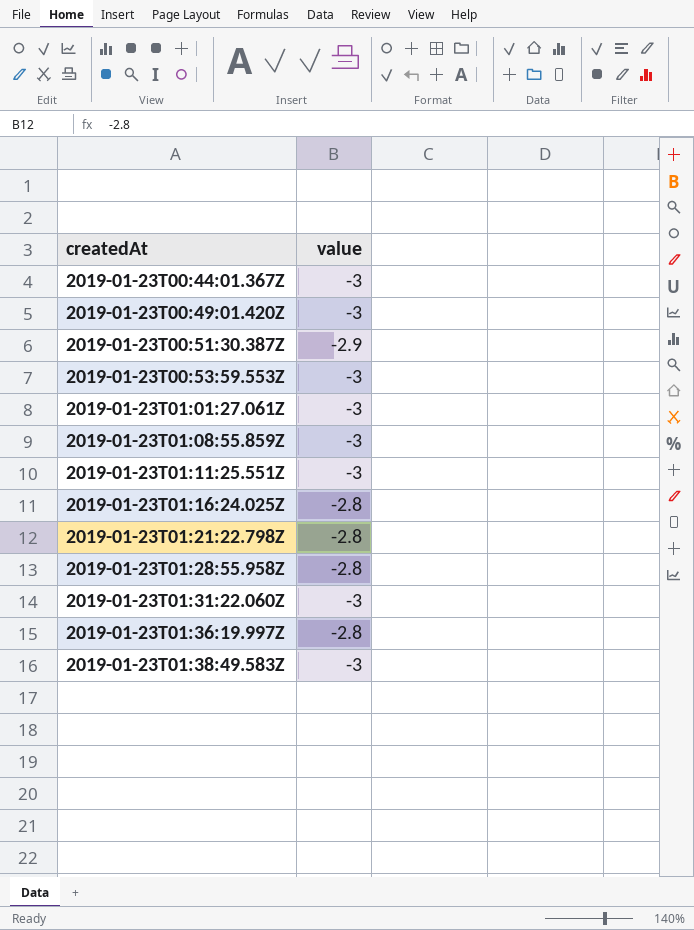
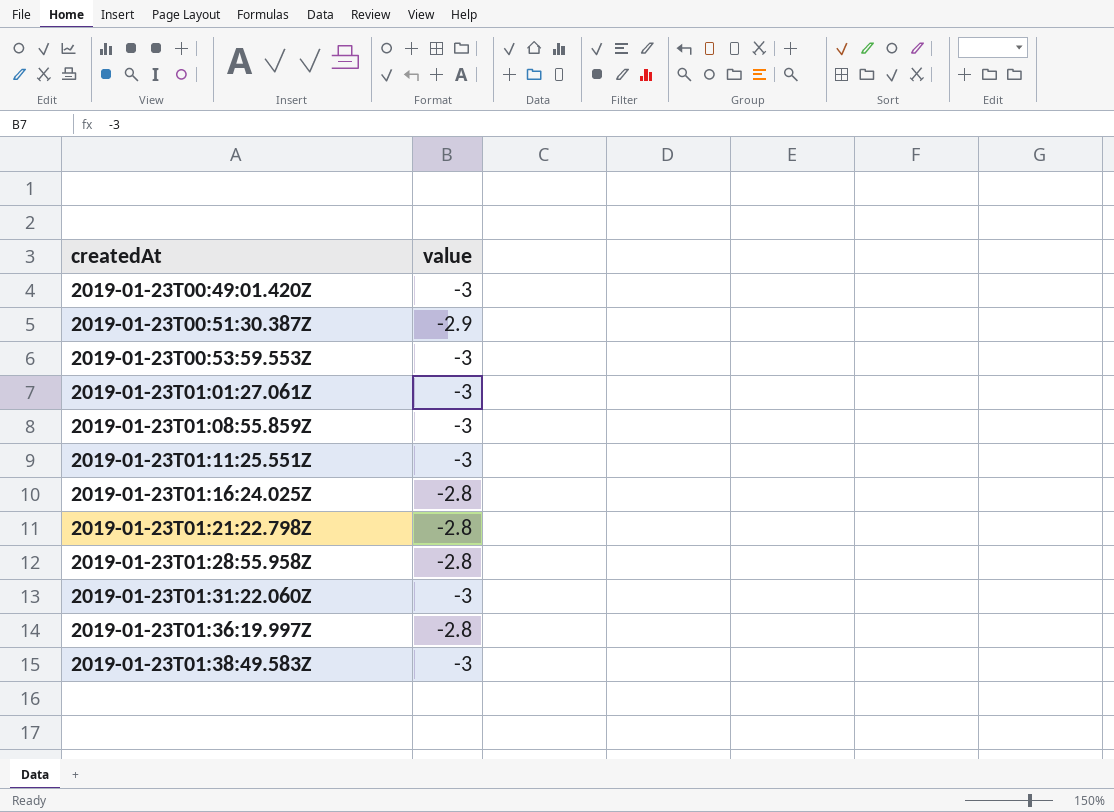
row 2019-01-23T00:44:01.367Z: -3 -> none

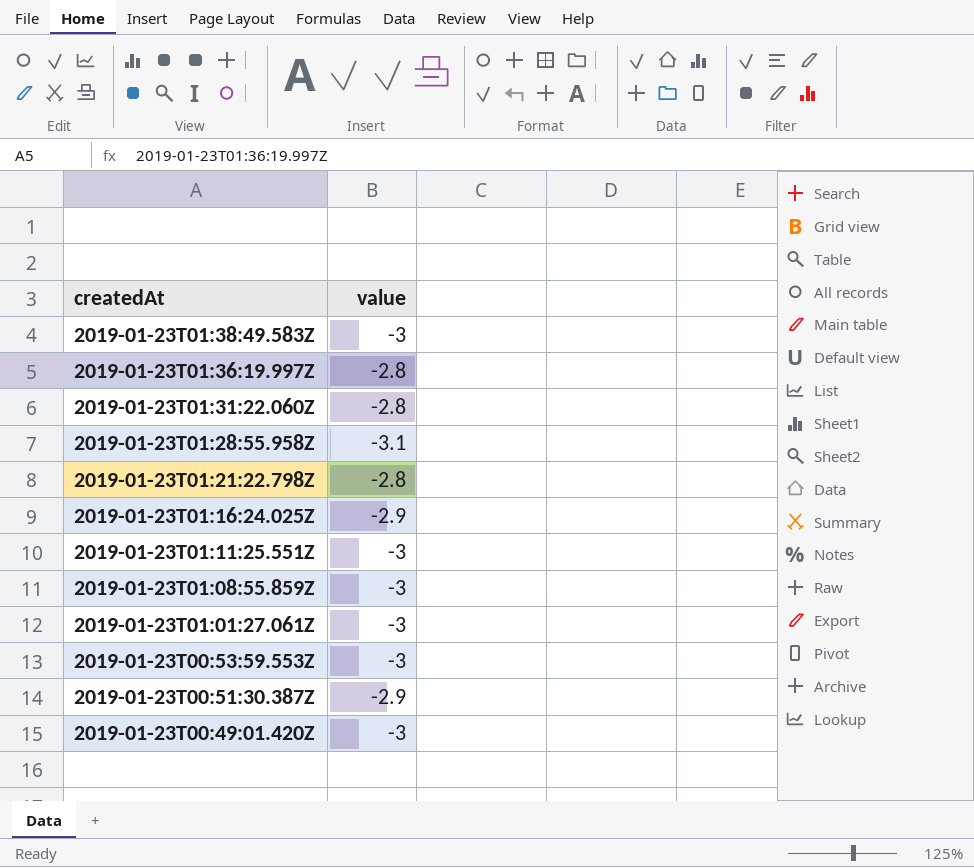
row order: createdAt ascending -> createdAt descending
2019-01-23T01:31:22.060Z | value: -3 -> -2.8
2019-01-23T01:28:55.958Z | value: -2.8 -> -3.1
2019-01-23T01:16:24.025Z | value: -2.8 -> -2.9

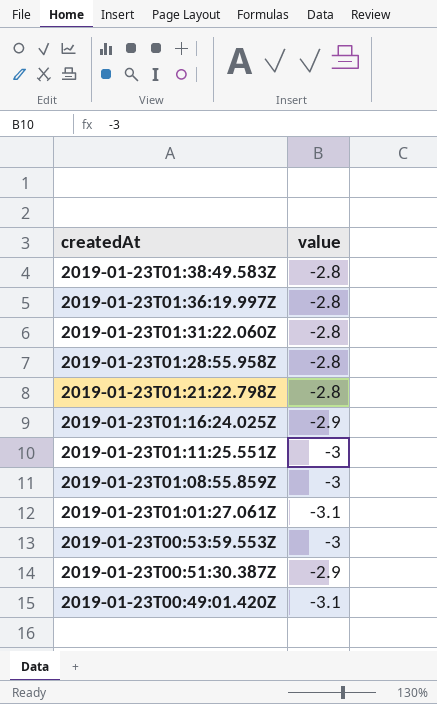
2019-01-23T01:38:49.583Z | value: -3 -> -2.8
2019-01-23T01:28:55.958Z | value: -3.1 -> -2.8
2019-01-23T01:01:27.061Z | value: -3 -> -3.1
2019-01-23T00:49:01.420Z | value: -3 -> -3.1

